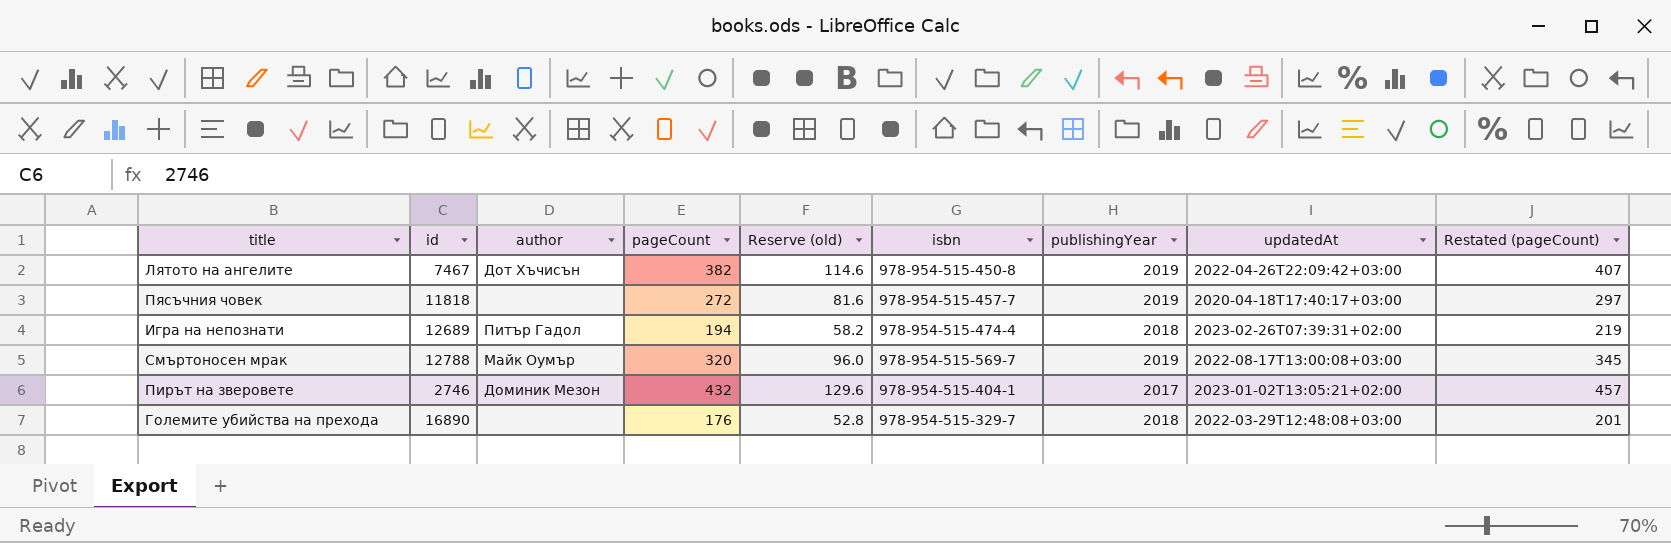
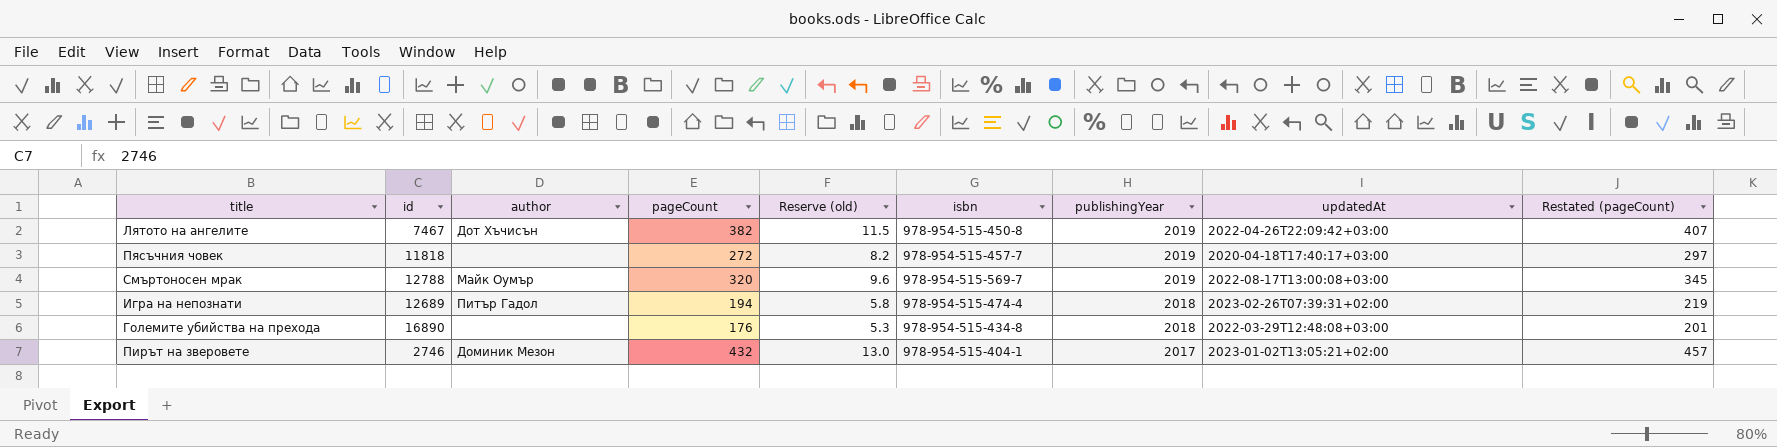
row order: none -> publishingYear descending
column Reserve (old) | formula: [pageCount] * 0.3 -> [pageCount] * 0.03
Големите убийства на прехода | isbn: 978-954-515-329-7 -> 978-954-515-434-8

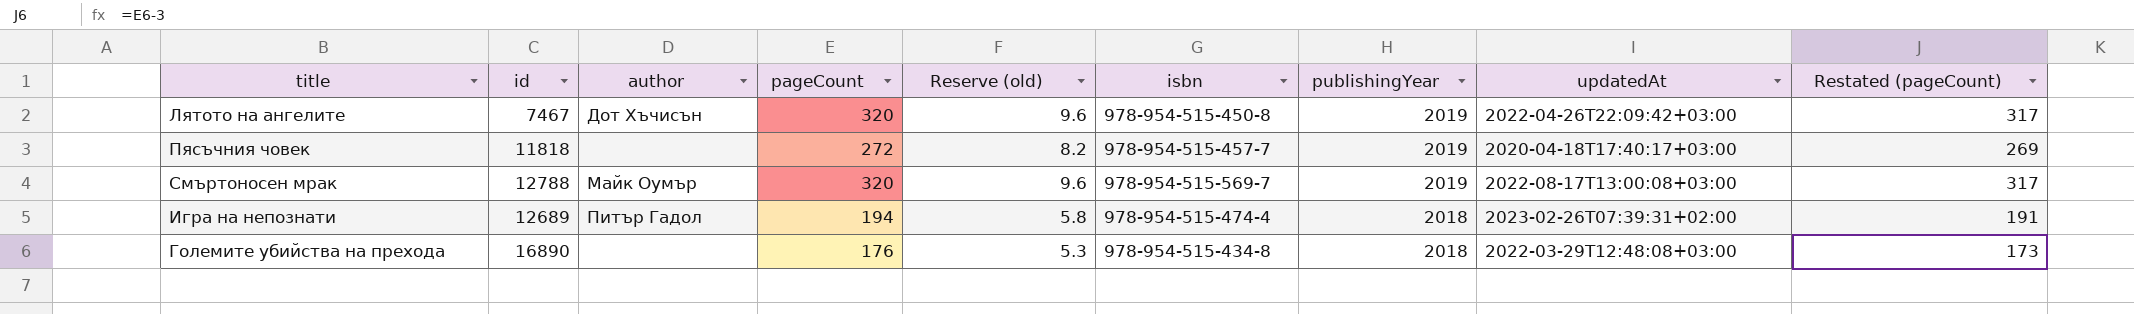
column Restated (pageCount) | formula: [pageCount] + 25 -> [pageCount] - 3
row Пирът на зверовете: 2746 | Доминик Мезон | 432 | 13.0 | 978-954-515-404-1 | 2017 | 2023-01-02T13:05:21+02:00 | 457 -> none
Лятото на ангелите | pageCount: 382 -> 320
Лятото на ангелите | Reserve (old): 11.5 -> 9.6

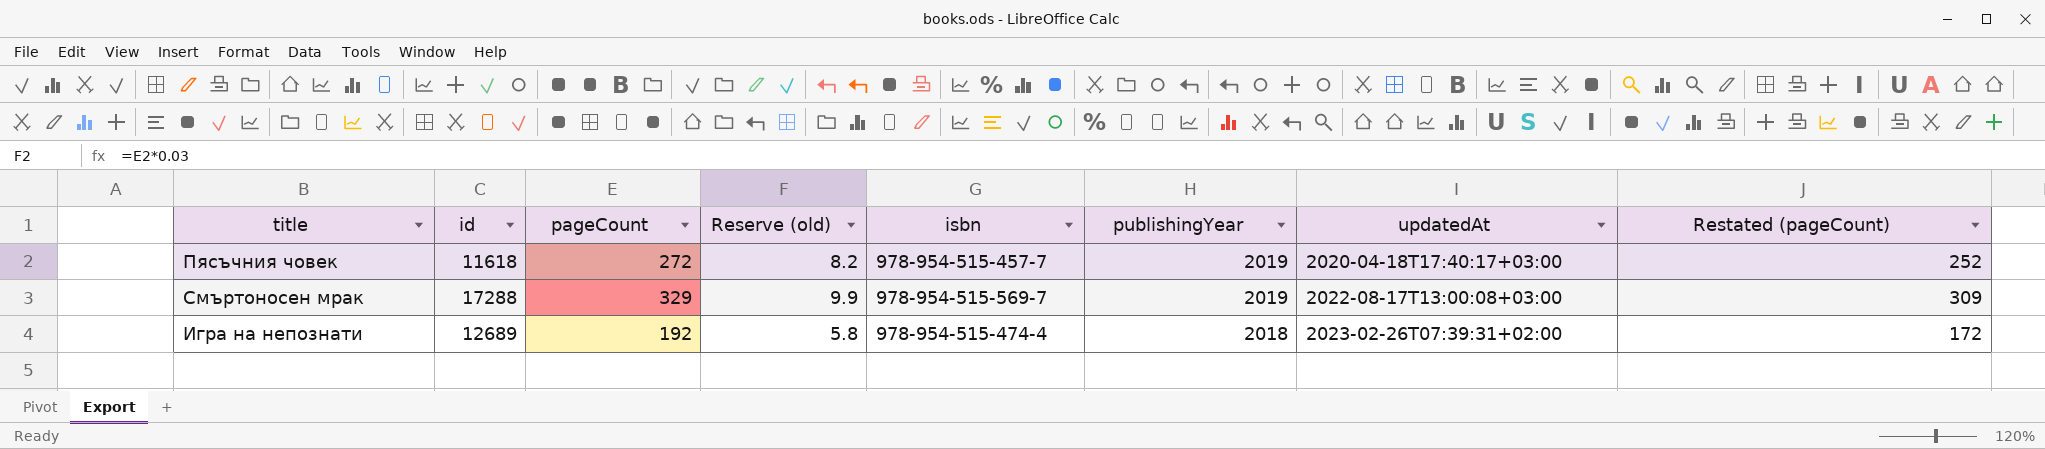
column author | position: 3 -> none
column Restated (pageCount) | formula: [pageCount] - 3 -> [pageCount] - 20
row Лятото на ангелите: 7467 | Дот Хъчисън | 320 | 9.6 | 978-954-515-450-8 | 2019 | 2022-04-26T22:09:42+03:00 | 317 -> none
row Големите убийства на прехода: 16890 | none | 176 | 5.3 | 978-954-515-434-8 | 2018 | 2022-03-29T12:48:08+03:00 | 173 -> none
Пясъчния човек | id: 11818 -> 11618
Смъртоносен мрак | id: 12788 -> 17288
Смъртоносен мрак | pageCount: 320 -> 329
Смъртоносен мрак | Reserve (old): 9.6 -> 9.9
Игра на непознати | pageCount: 194 -> 192

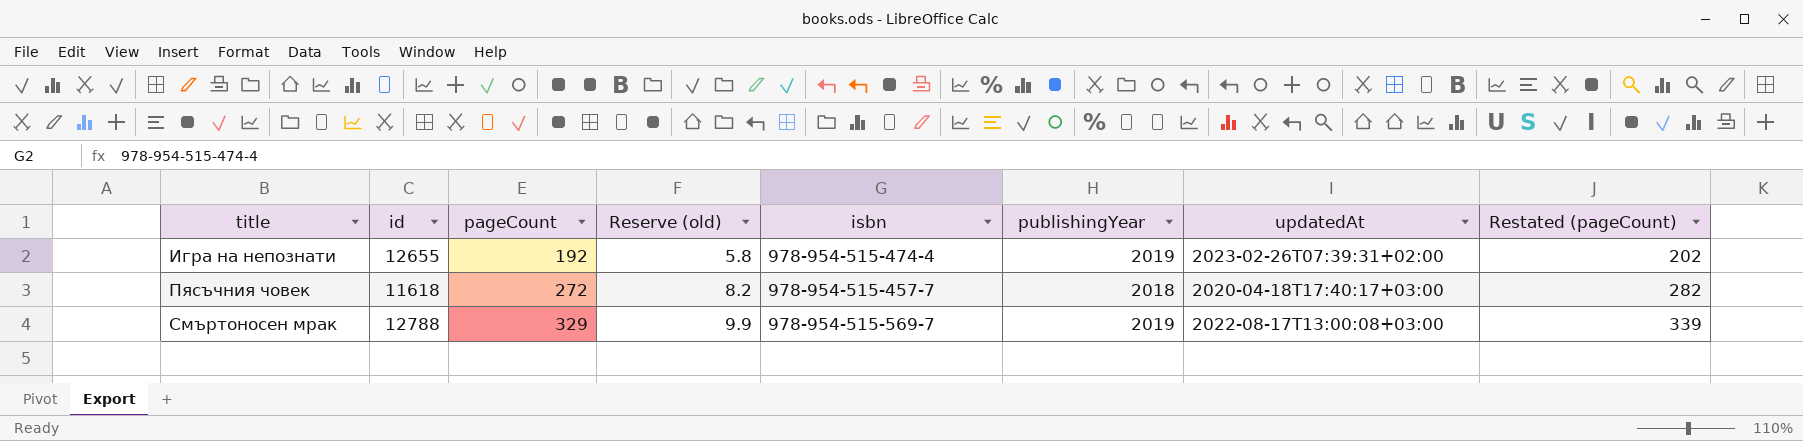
row order: publishingYear descending -> title ascending
column Restated (pageCount) | formula: [pageCount] - 20 -> [pageCount] + 10
Игра на непознати | id: 12689 -> 12655
Игра на непознати | publishingYear: 2018 -> 2019
Пясъчния човек | publishingYear: 2019 -> 2018
Смъртоносен мрак | id: 17288 -> 12788

